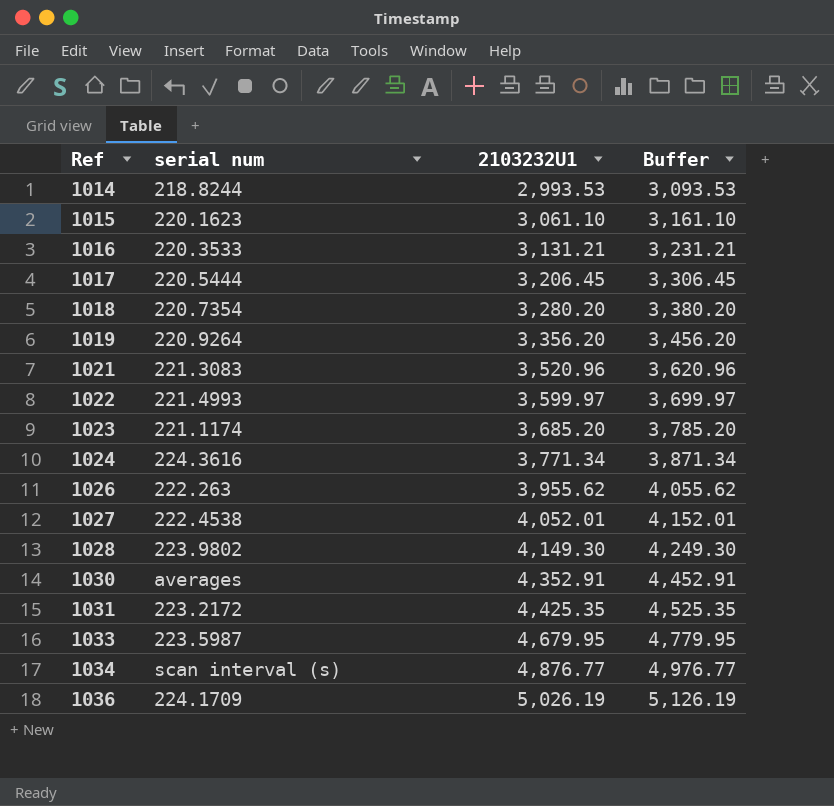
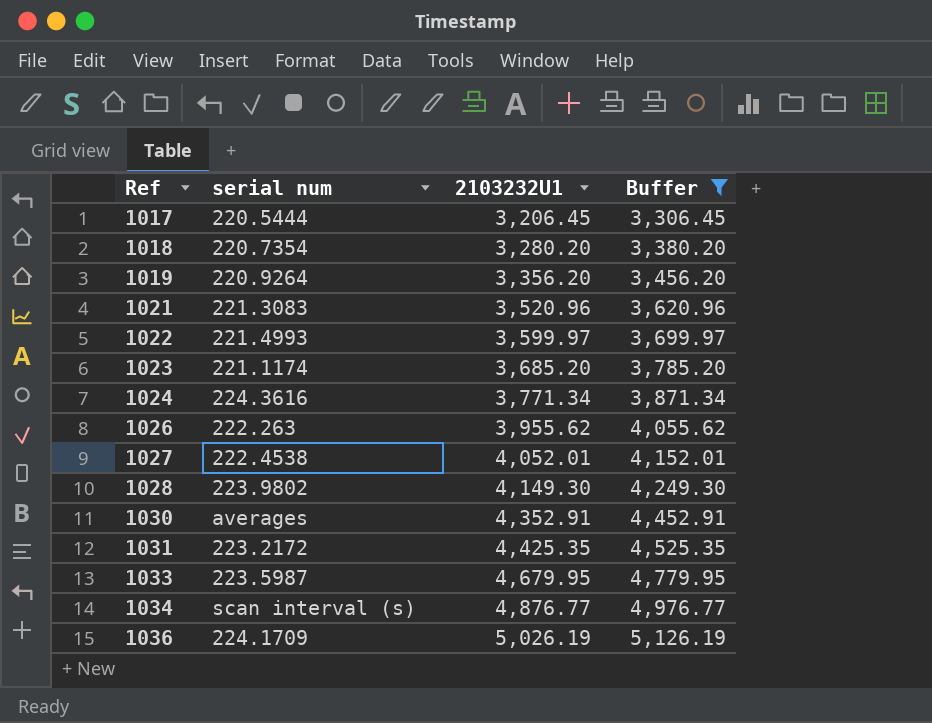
filter: none -> Buffer >= 3,306.45

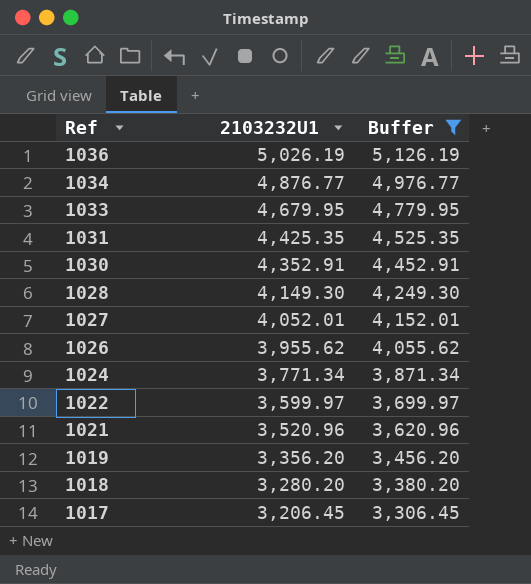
row order: Ref ascending -> Ref descending
column serial num | position: 2 -> none
row 1023: 221.1174 | 3,685.20 | 3,785.20 -> none

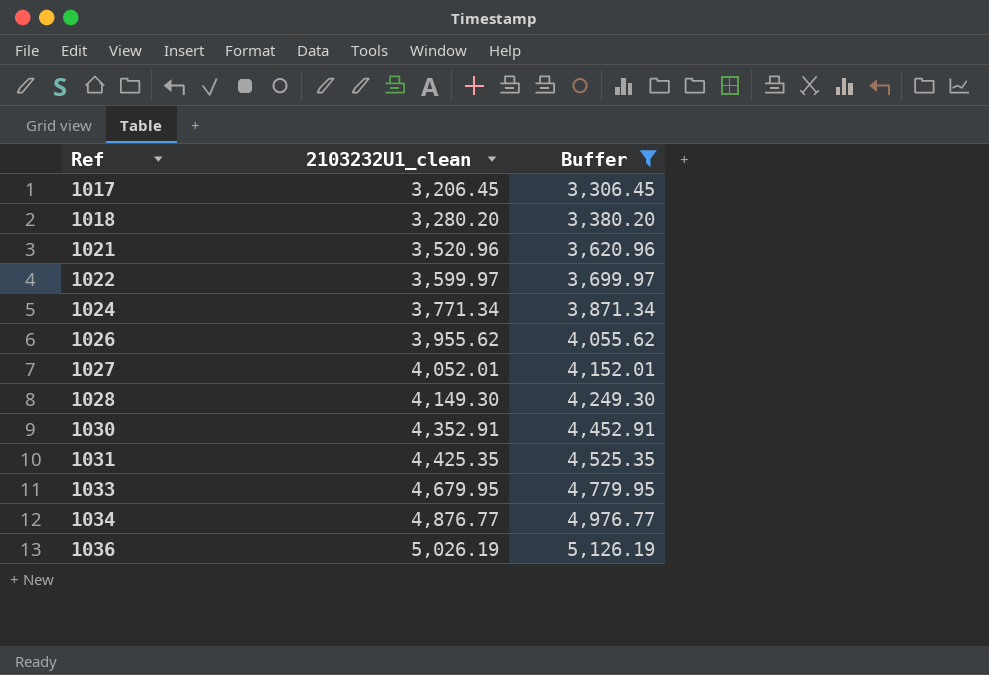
row order: Ref descending -> Ref ascending
column name: 2103232U1 -> 2103232U1_clean
row 1019: 3,356.20 | 3,456.20 -> none

